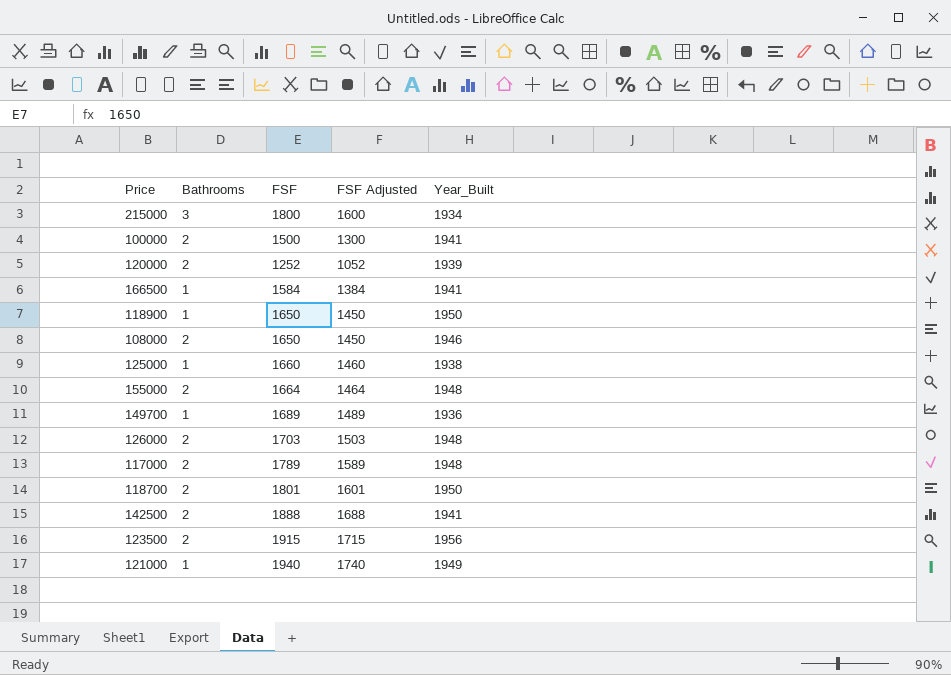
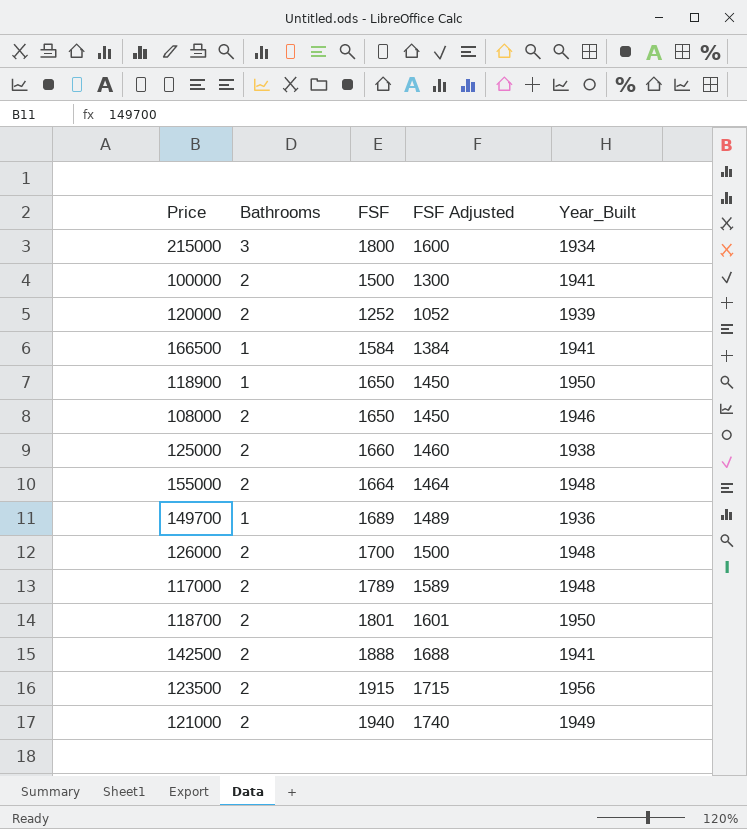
125000 | Bathrooms: 1 -> 2
126000 | FSF: 1703 -> 1700
126000 | FSF Adjusted: 1503 -> 1500
121000 | Bathrooms: 1 -> 2

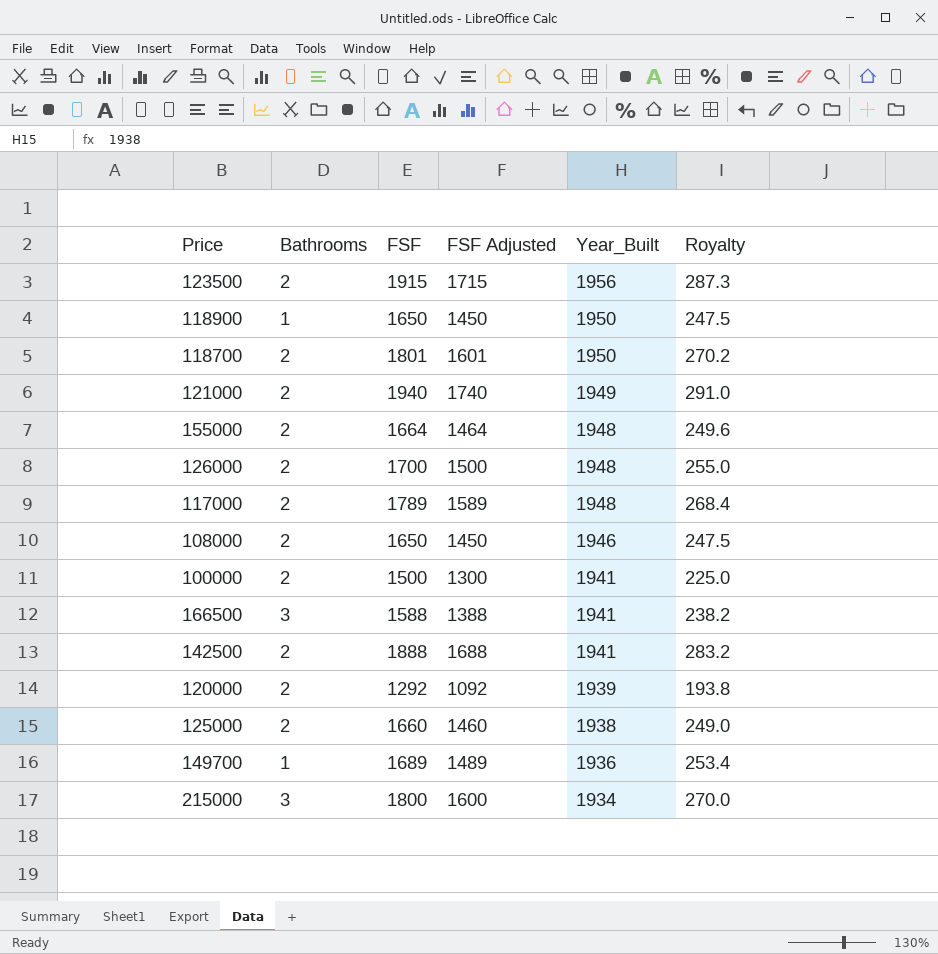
row order: none -> Year_Built descending
column Royalty | formula: none -> [FSF] * 0.15
166500 | Bathrooms: 1 -> 3
166500 | FSF: 1584 -> 1588
166500 | FSF Adjusted: 1384 -> 1388
120000 | FSF: 1252 -> 1292
120000 | FSF Adjusted: 1052 -> 1092

